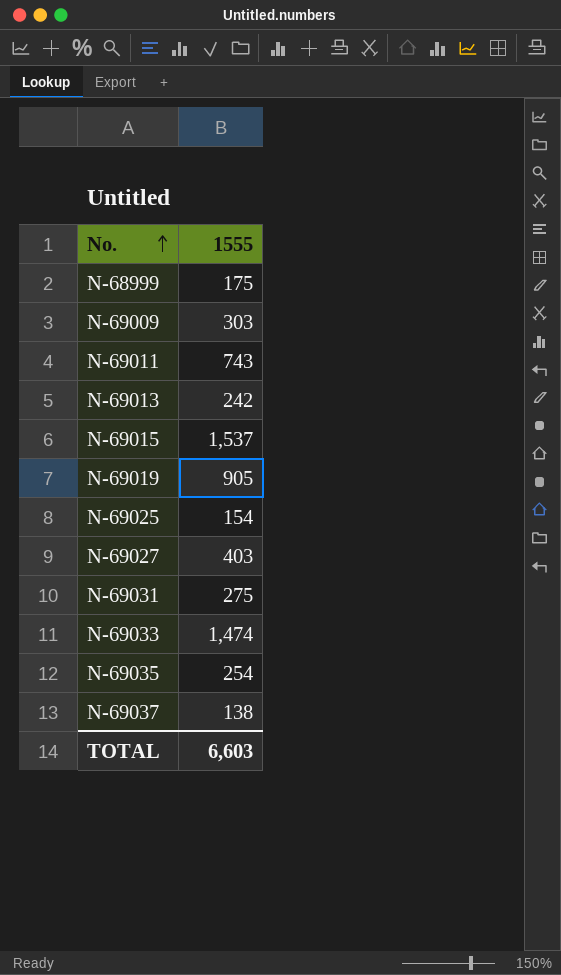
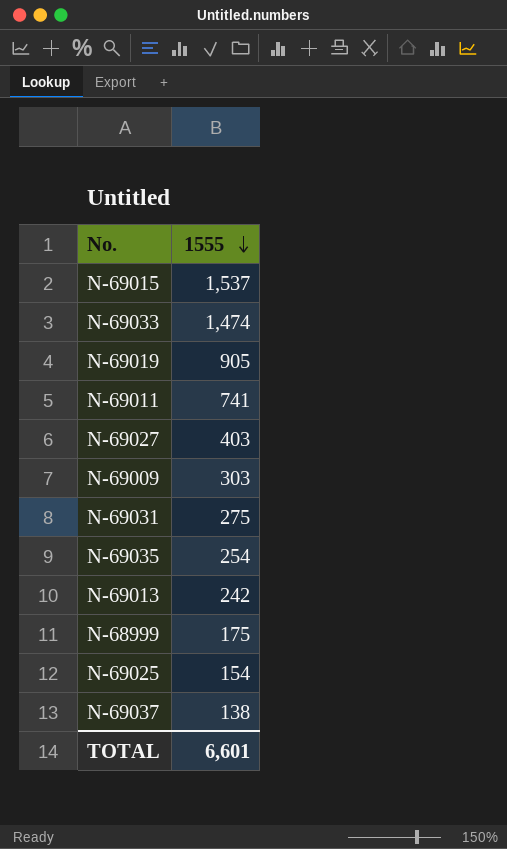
row order: No. ascending -> 1555 descending
N-69011 | 1555: 743 -> 741
TOTAL | 1555: 6,603 -> 6,601

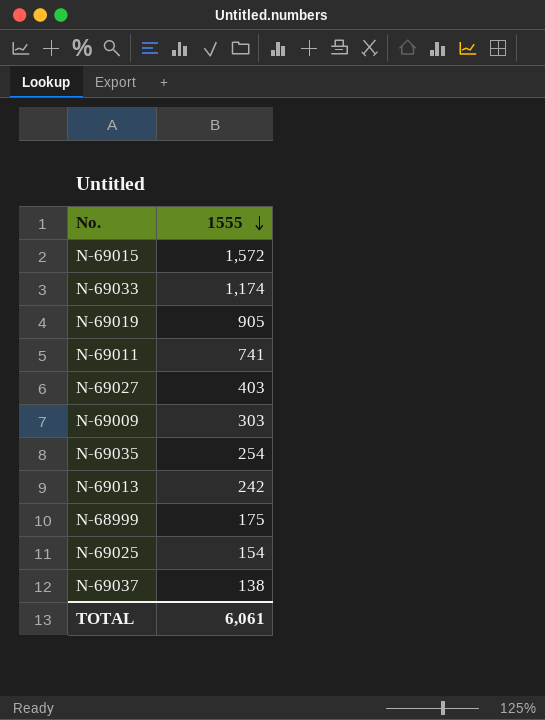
row N-69031: 275 -> none
N-69015 | 1555: 1,537 -> 1,572
N-69033 | 1555: 1,474 -> 1,174
TOTAL | 1555: 6,601 -> 6,061

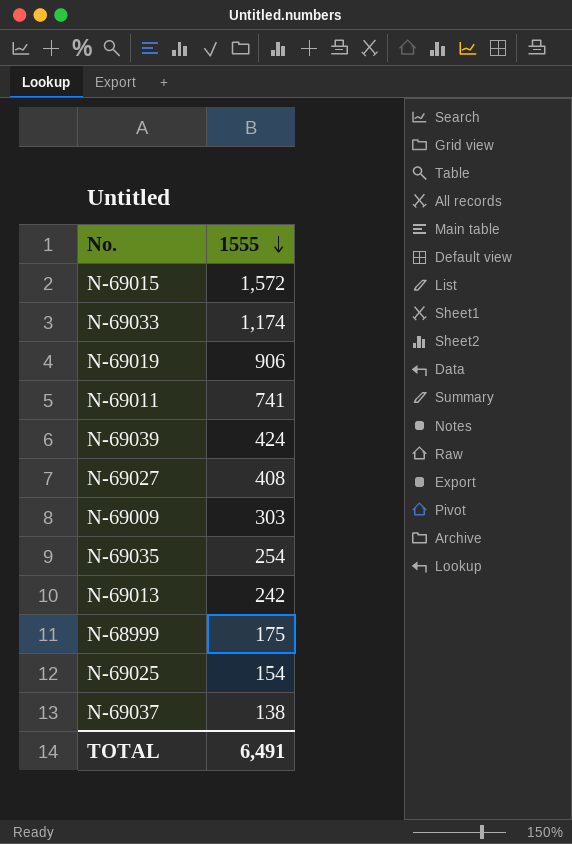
N-69019 | 1555: 905 -> 906
row N-69039: none -> 424
N-69027 | 1555: 403 -> 408
TOTAL | 1555: 6,061 -> 6,491

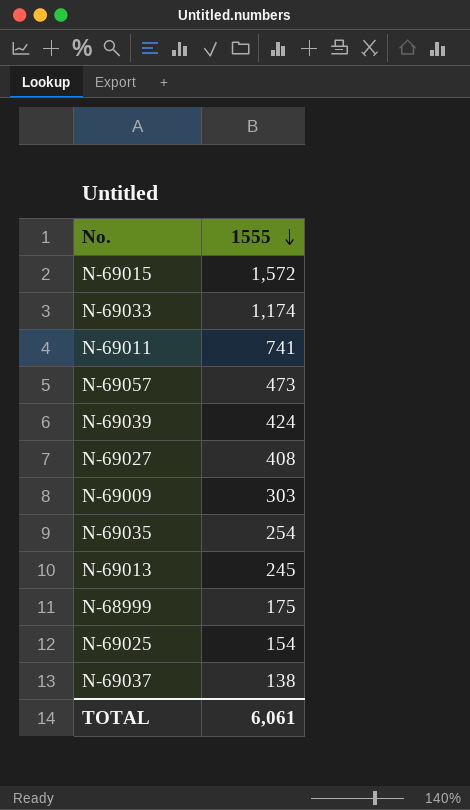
row N-69019: 906 -> none
row N-69057: none -> 473
N-69013 | 1555: 242 -> 245
TOTAL | 1555: 6,491 -> 6,061

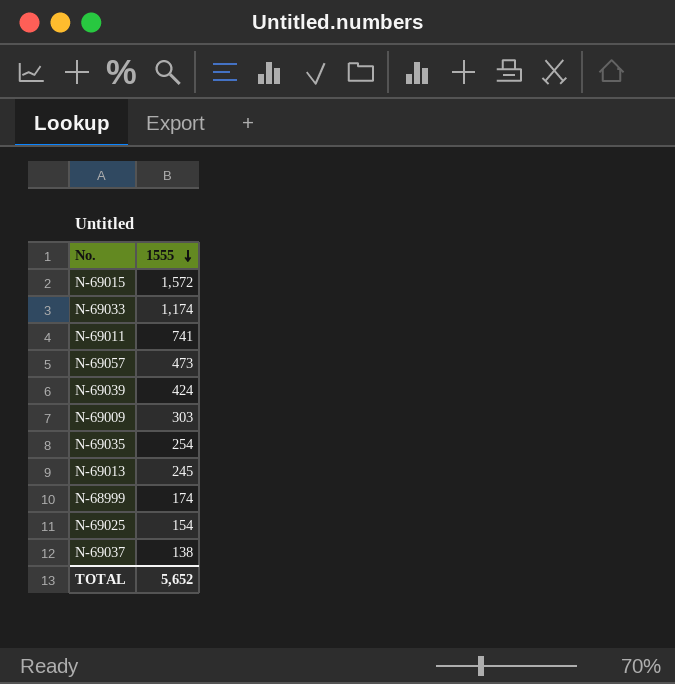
row N-69027: 408 -> none
N-68999 | 1555: 175 -> 174
TOTAL | 1555: 6,061 -> 5,652

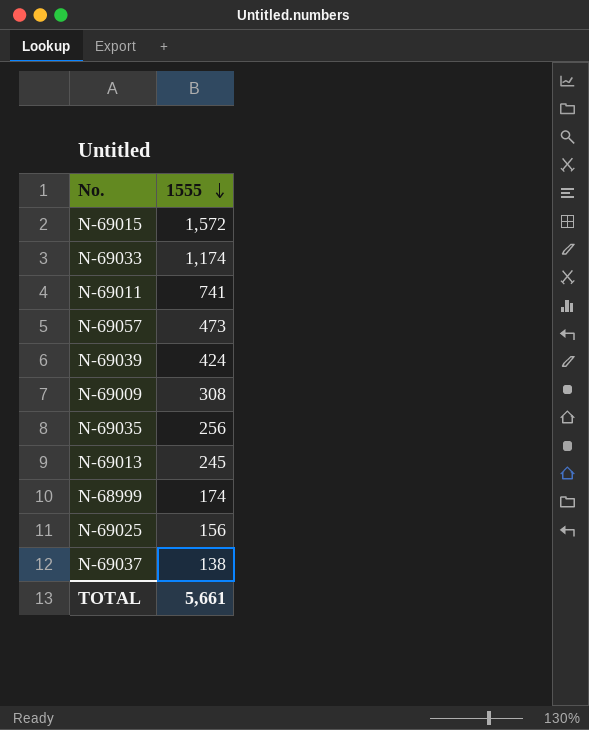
N-69009 | 1555: 303 -> 308
N-69035 | 1555: 254 -> 256
N-69025 | 1555: 154 -> 156
TOTAL | 1555: 5,652 -> 5,661

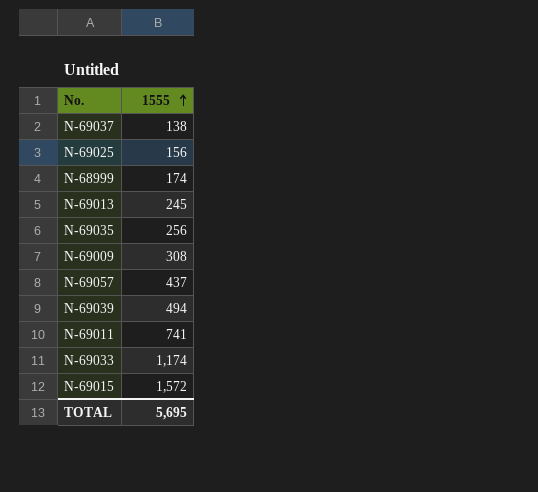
row order: 1555 descending -> 1555 ascending
N-69057 | 1555: 473 -> 437
N-69039 | 1555: 424 -> 494
TOTAL | 1555: 5,661 -> 5,695

